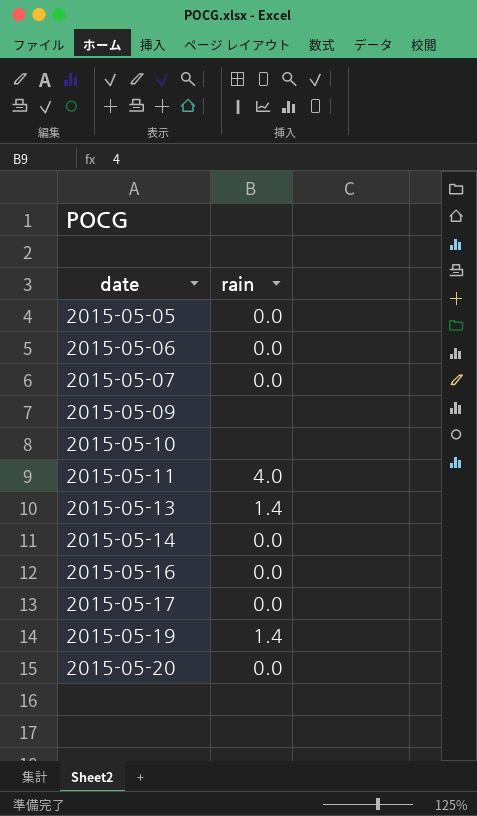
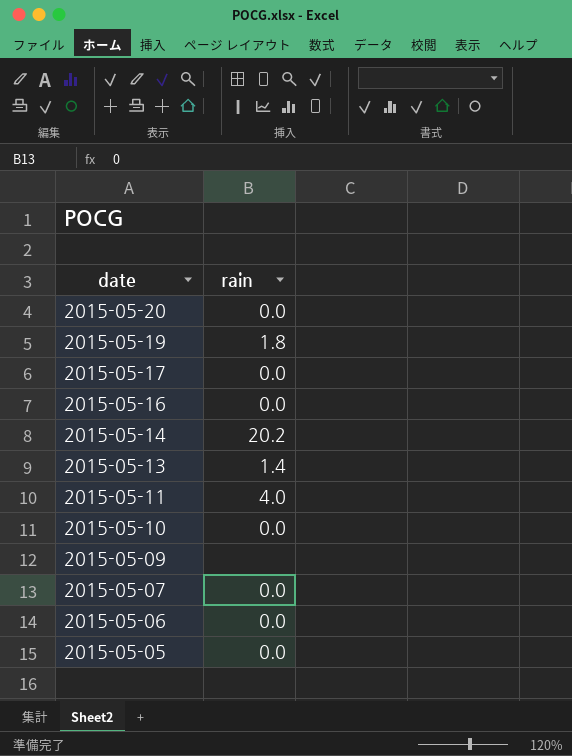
row order: date ascending -> date descending
2015-05-19 | rain: 1.4 -> 1.8
2015-05-14 | rain: 0.0 -> 20.2
2015-05-10 | rain: none -> 0.0

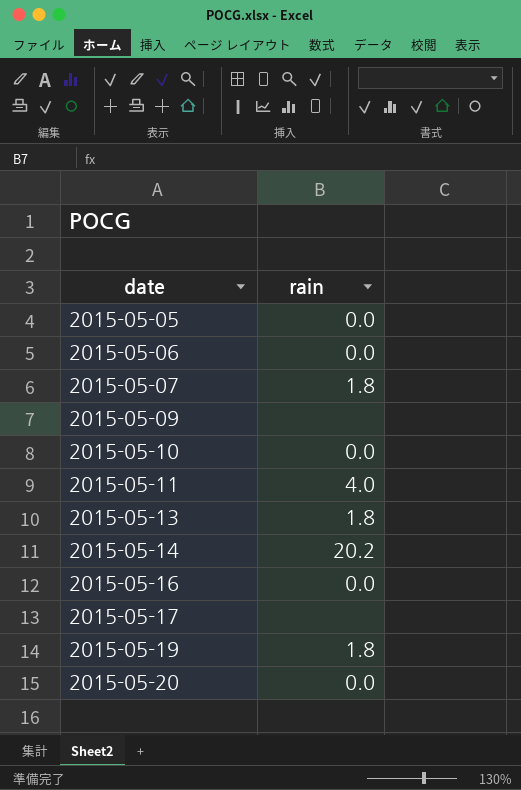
row order: date descending -> date ascending
2015-05-07 | rain: 0.0 -> 1.8
2015-05-13 | rain: 1.4 -> 1.8
2015-05-17 | rain: 0.0 -> none

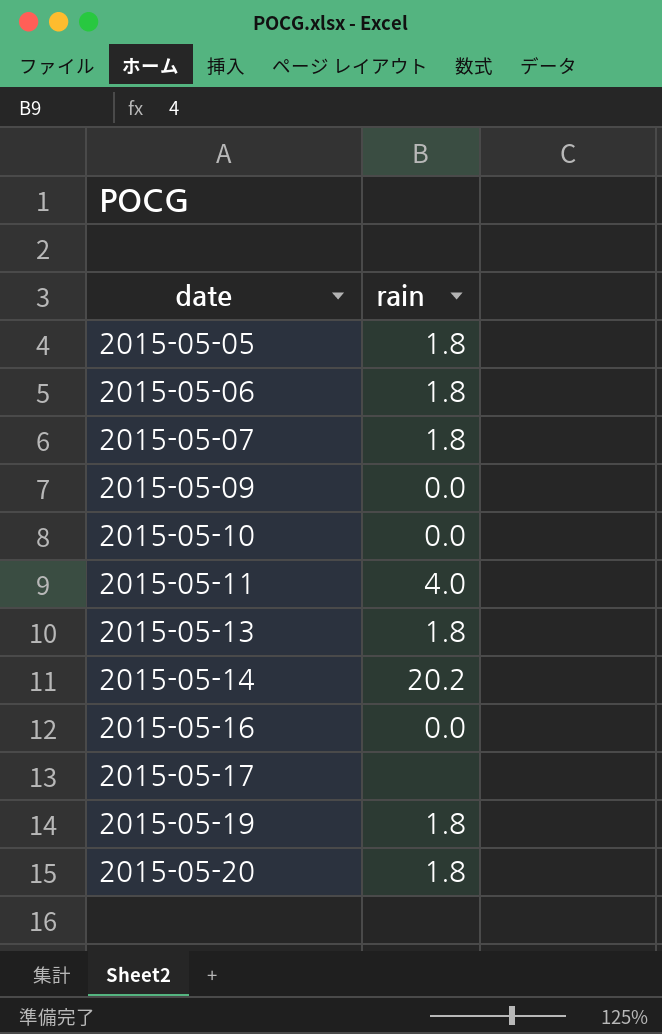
2015-05-05 | rain: 0.0 -> 1.8
2015-05-06 | rain: 0.0 -> 1.8
2015-05-09 | rain: none -> 0.0
2015-05-20 | rain: 0.0 -> 1.8

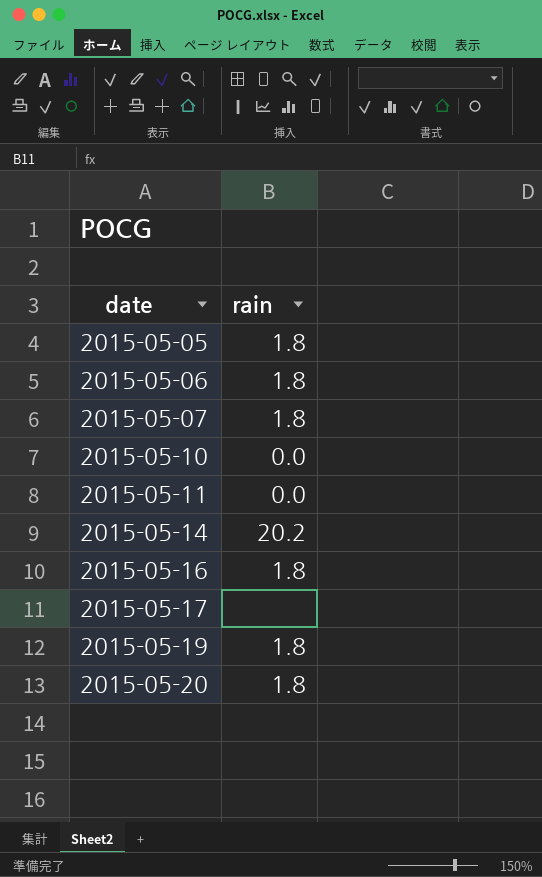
row 2015-05-09: 0.0 -> none
row 2015-05-13: 1.8 -> none
2015-05-11 | rain: 4.0 -> 0.0
2015-05-16 | rain: 0.0 -> 1.8

